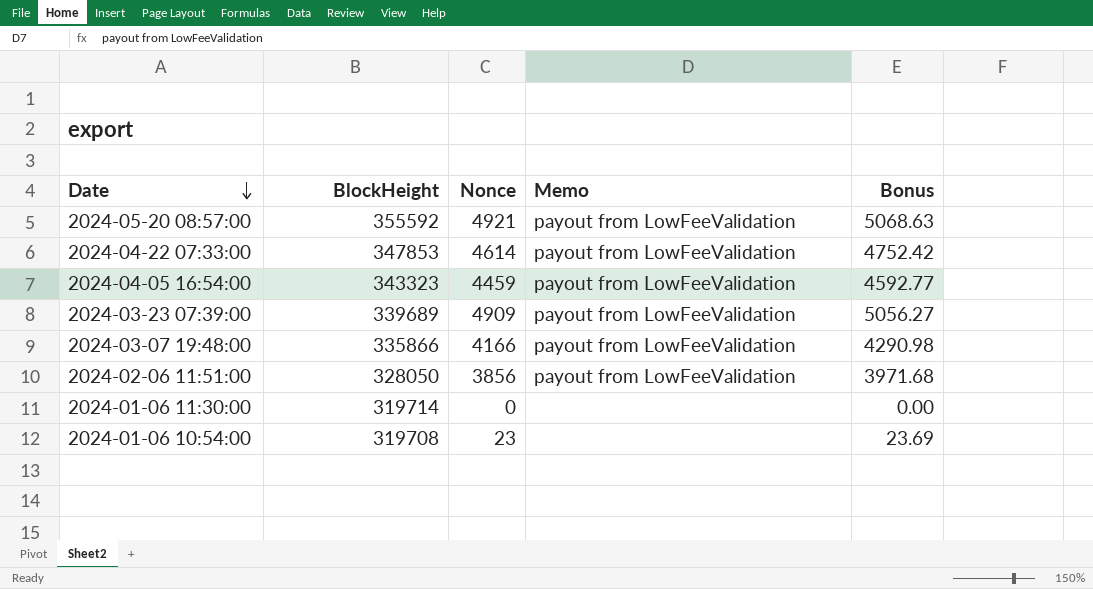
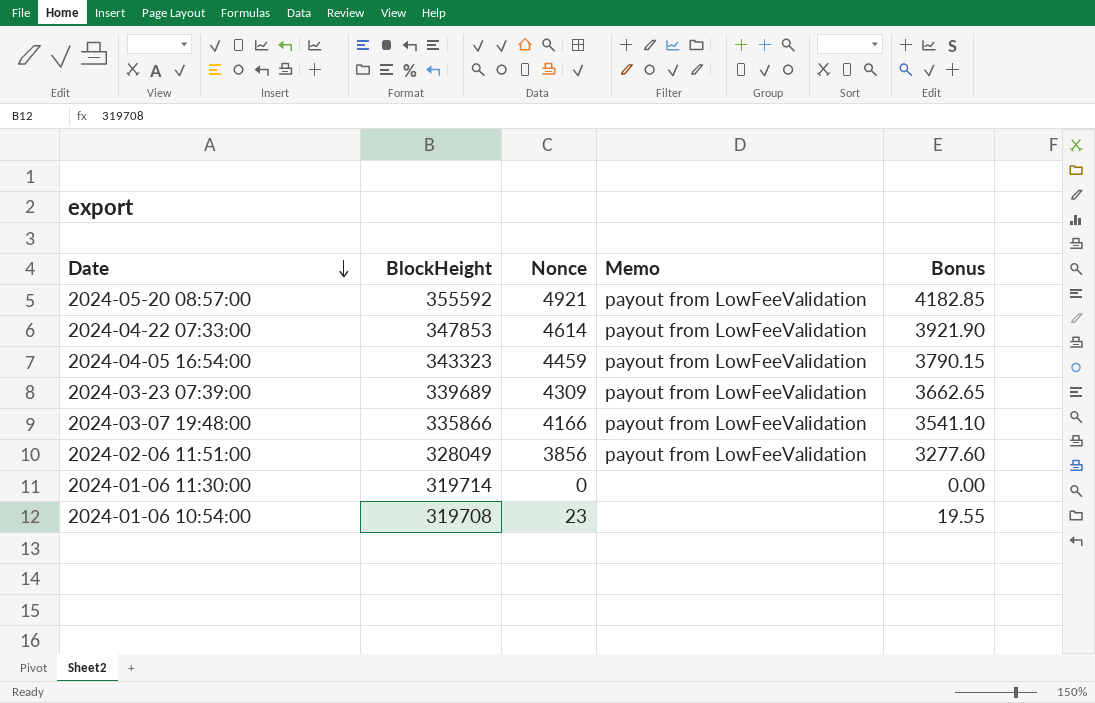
column Bonus | formula: [Nonce] * 1.03 -> [Nonce] * 0.85
2024-03-23 07:39:00 | Nonce: 4909 -> 4309
2024-02-06 11:51:00 | BlockHeight: 328050 -> 328049

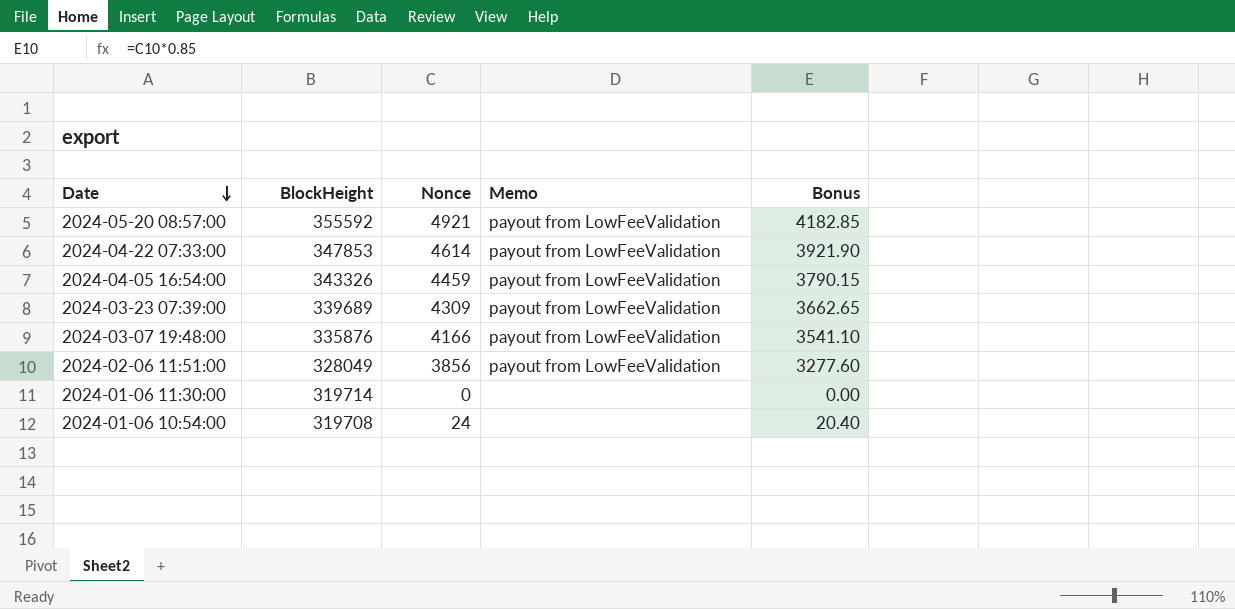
2024-04-05 16:54:00 | BlockHeight: 343323 -> 343326
2024-03-07 19:48:00 | BlockHeight: 335866 -> 335876
2024-01-06 10:54:00 | Nonce: 23 -> 24
2024-01-06 10:54:00 | Bonus: 19.55 -> 20.40

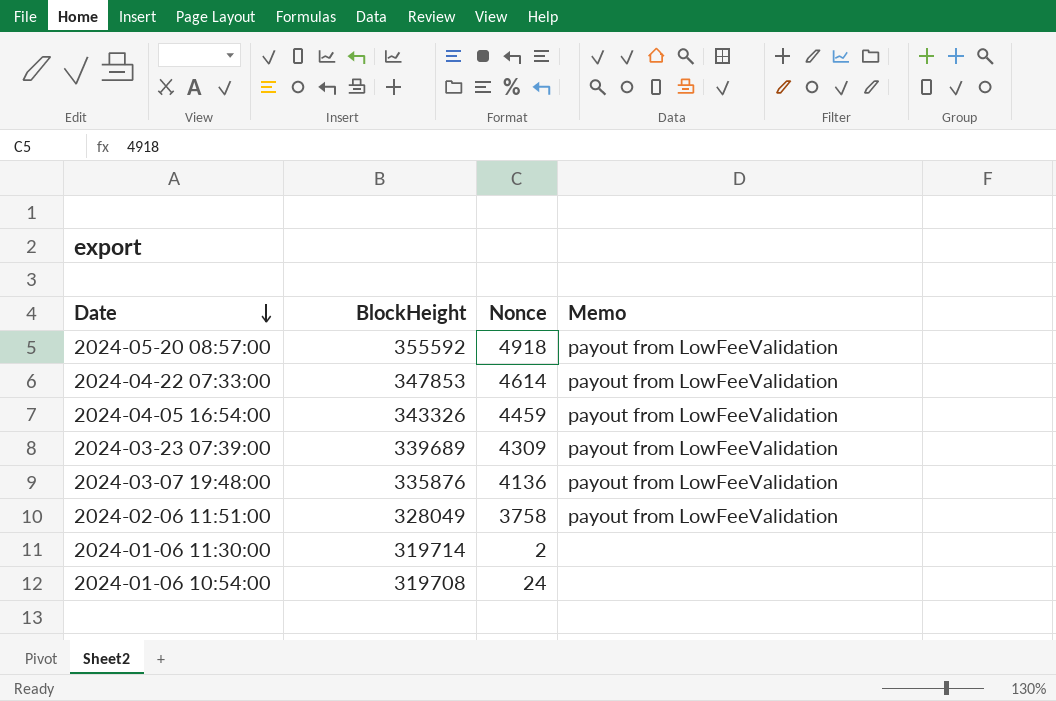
column Bonus | formula: [Nonce] * 0.85 -> none
2024-05-20 08:57:00 | Nonce: 4921 -> 4918
2024-03-07 19:48:00 | Nonce: 4166 -> 4136
2024-02-06 11:51:00 | Nonce: 3856 -> 3758
2024-01-06 11:30:00 | Nonce: 0 -> 2

